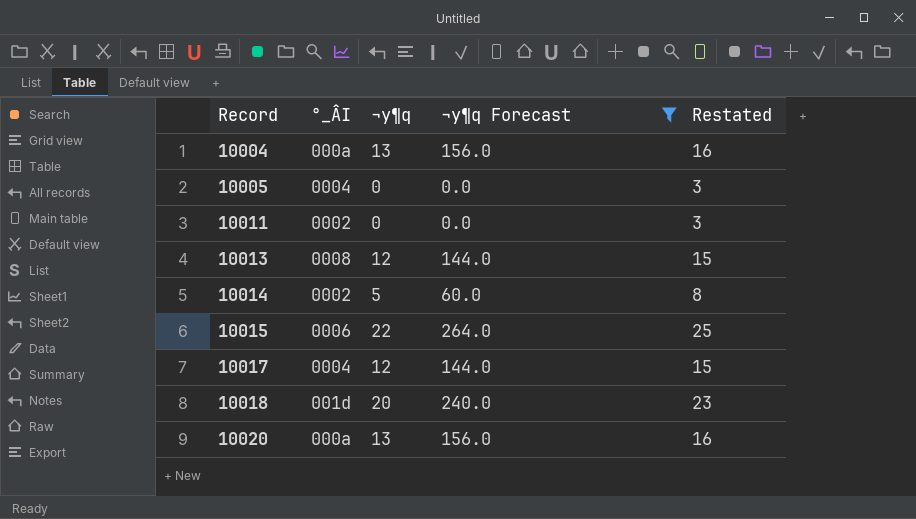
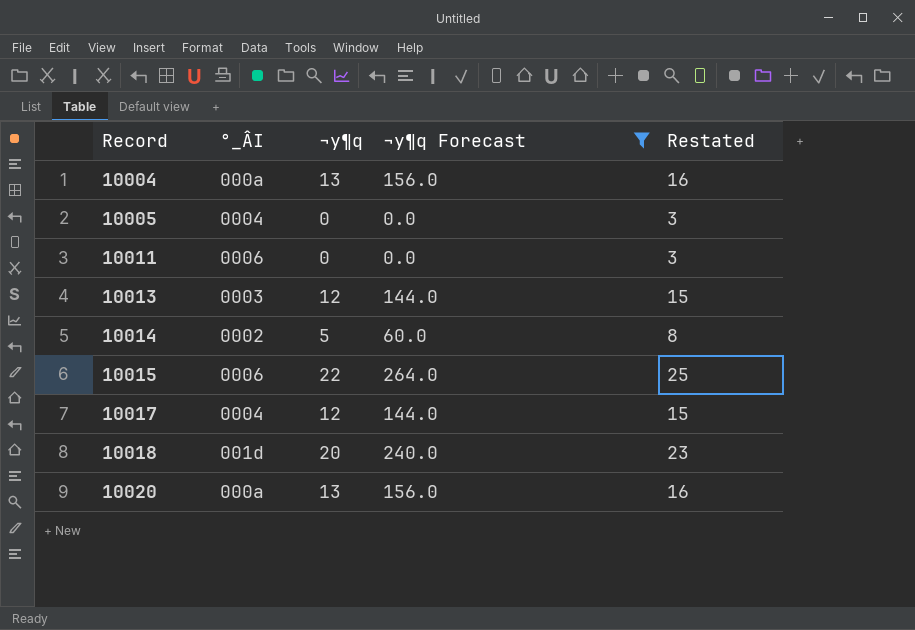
10011 | °_ÂI: 0002 -> 0006
10013 | °_ÂI: 0008 -> 0003

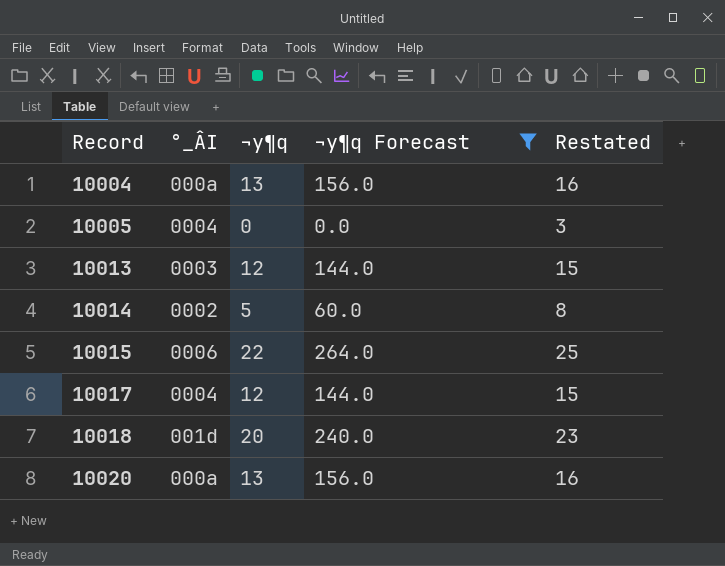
row 10011: 0006 | 0 | 0.0 | 3 -> none

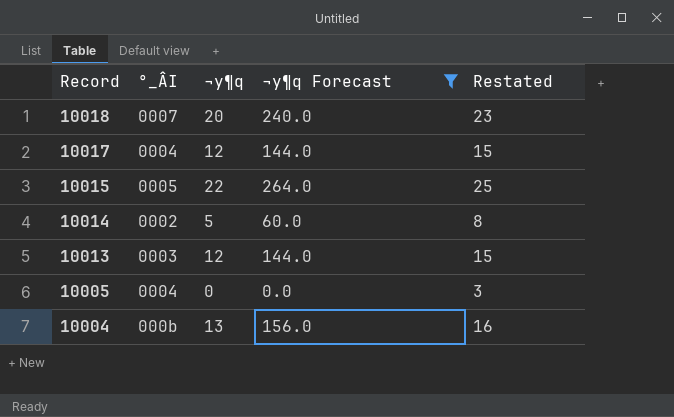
row order: Record ascending -> Record descending
row 10020: 000a | 13 | 156.0 | 16 -> none
10018 | °_ÂI: 001d -> 0007
10015 | °_ÂI: 0006 -> 0005
10004 | °_ÂI: 000a -> 000b

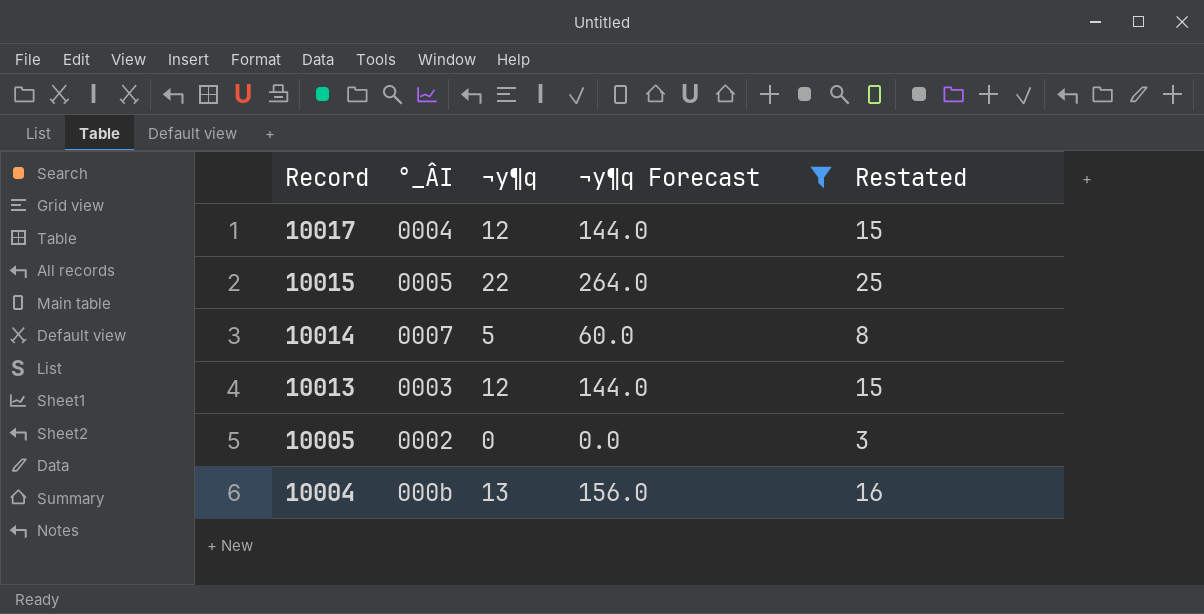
row 10018: 0007 | 20 | 240.0 | 23 -> none
10014 | °_ÂI: 0002 -> 0007
10005 | °_ÂI: 0004 -> 0002

